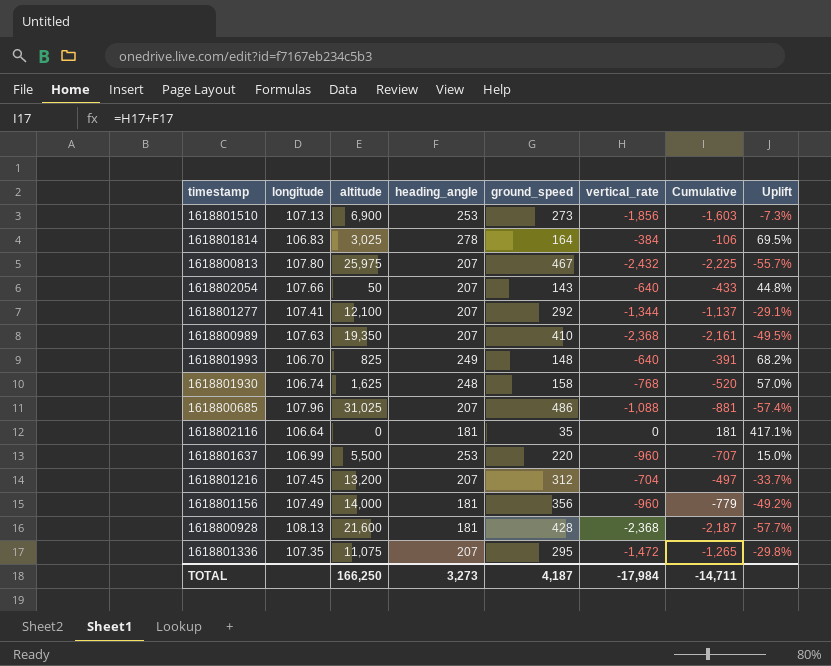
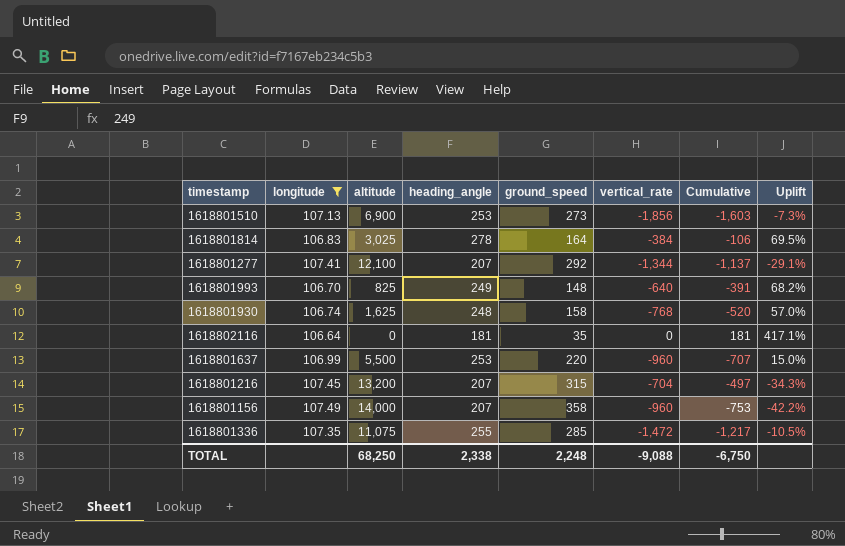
filter: none -> longitude <= 107.49
1618801216 | ground_speed: 312 -> 315
1618801216 | Uplift: -33.7% -> -34.3%
1618801156 | heading_angle: 181 -> 207
1618801156 | ground_speed: 356 -> 358
1618801156 | Cumulative: -779 -> -753
1618801156 | Uplift: -49.2% -> -42.2%
1618801336 | heading_angle: 207 -> 255
1618801336 | ground_speed: 295 -> 285
1618801336 | Cumulative: -1,265 -> -1,217
1618801336 | Uplift: -29.8% -> -10.5%
TOTAL | altitude: 166,250 -> 68,250
TOTAL | heading_angle: 3,273 -> 2,338
TOTAL | ground_speed: 4,187 -> 2,248
TOTAL | vertical_rate: -17,984 -> -9,088
TOTAL | Cumulative: -14,711 -> -6,750

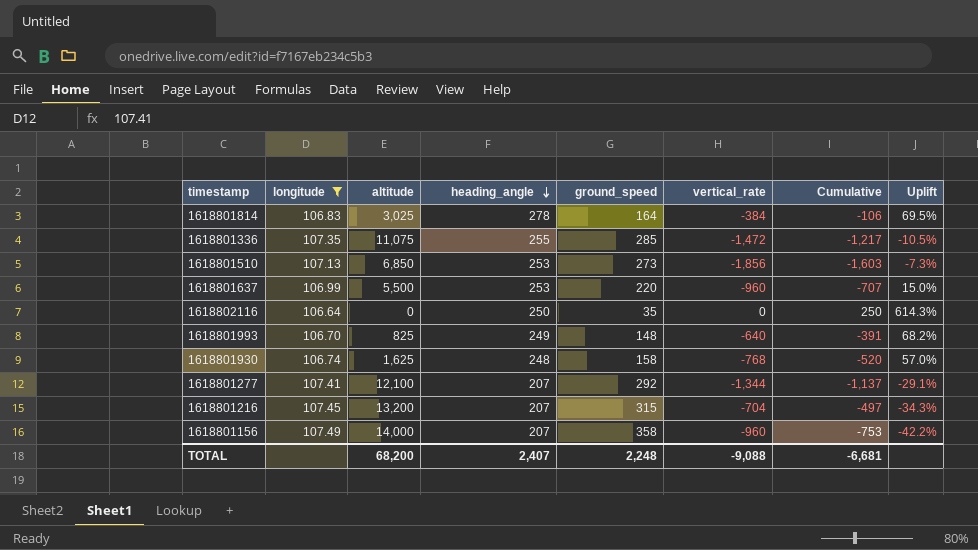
row order: none -> heading_angle descending
1618801510 | altitude: 6,900 -> 6,850
1618802116 | heading_angle: 181 -> 250
1618802116 | Cumulative: 181 -> 250
1618802116 | Uplift: 417.1% -> 614.3%
TOTAL | altitude: 68,250 -> 68,200
TOTAL | heading_angle: 2,338 -> 2,407
TOTAL | Cumulative: -6,750 -> -6,681

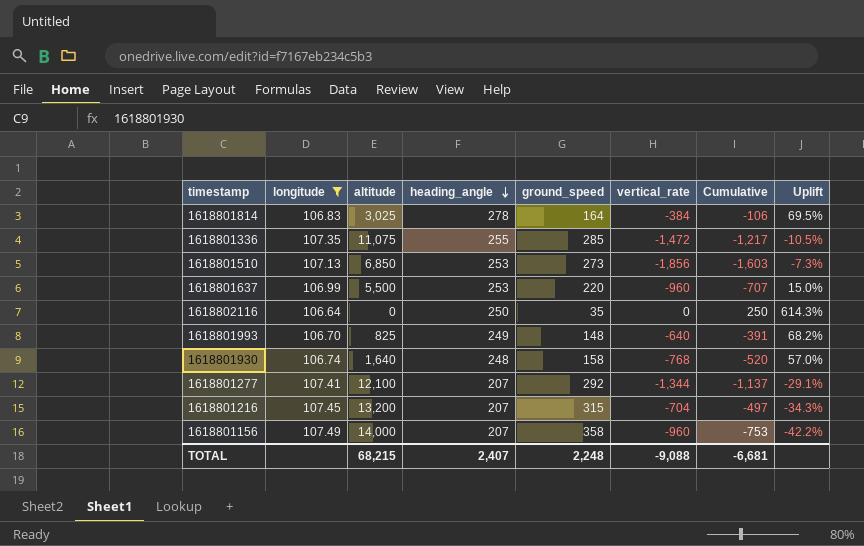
1618801930 | altitude: 1,625 -> 1,640
TOTAL | altitude: 68,200 -> 68,215

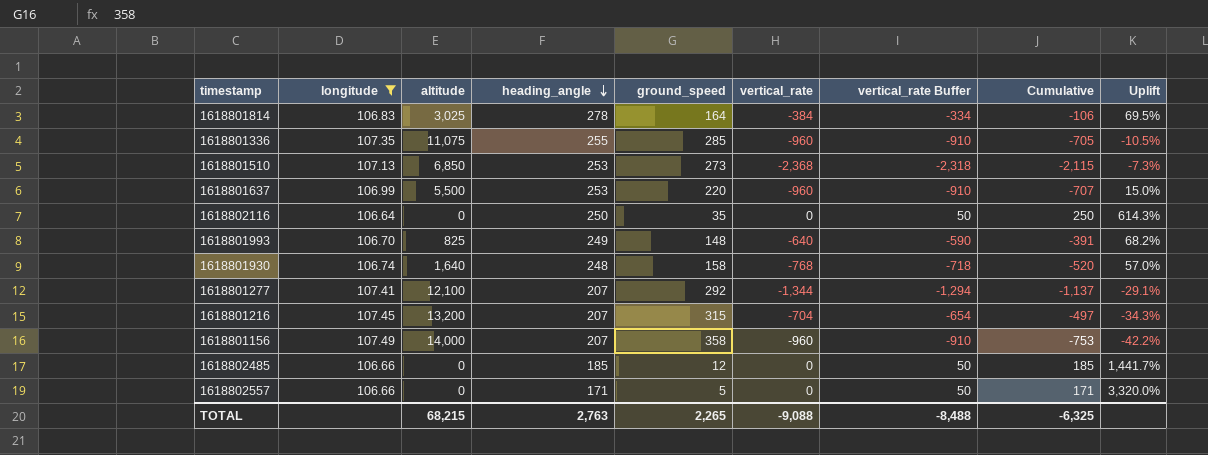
column vertical_rate Buffer | formula: none -> [vertical_rate] + 50
1618801336 | vertical_rate: -1,472 -> -960
1618801336 | Cumulative: -1,217 -> -705
1618801510 | vertical_rate: -1,856 -> -2,368
1618801510 | Cumulative: -1,603 -> -2,115
row 1618802485: none -> 106.66 | 0 | 185 | 12 | 0 | 50 | 185 | 1,441.7%
row 1618802557: none -> 106.66 | 0 | 171 | 5 | 0 | 50 | 171 | 3,320.0%
TOTAL | heading_angle: 2,407 -> 2,763
TOTAL | ground_speed: 2,248 -> 2,265
TOTAL | Cumulative: -6,681 -> -6,325

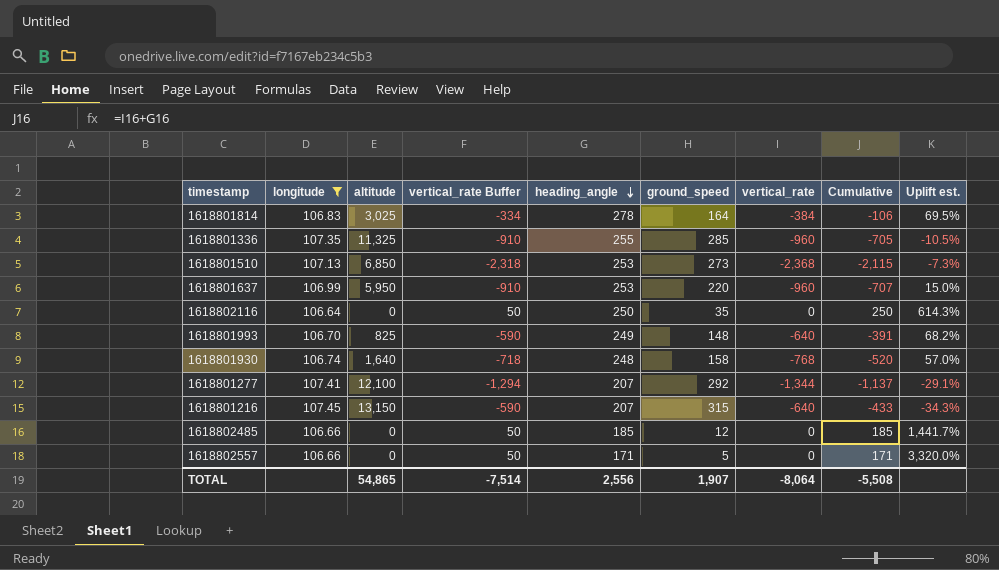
column vertical_rate Buffer | position: 7 -> 4
column name: Uplift -> Uplift est.
row 1618801156: 107.49 | 14,000 | 207 | 358 | -960 | -910 | -753 | -42.2% -> none
1618801336 | altitude: 11,075 -> 11,325
1618801637 | altitude: 5,500 -> 5,950
1618801216 | altitude: 13,200 -> 13,150
1618801216 | vertical_rate Buffer: -654 -> -590
1618801216 | vertical_rate: -704 -> -640
1618801216 | Cumulative: -497 -> -433
TOTAL | altitude: 68,215 -> 54,865
TOTAL | vertical_rate Buffer: -8,488 -> -7,514
TOTAL | heading_angle: 2,763 -> 2,556
TOTAL | ground_speed: 2,265 -> 1,907
TOTAL | vertical_rate: -9,088 -> -8,064
TOTAL | Cumulative: -6,325 -> -5,508

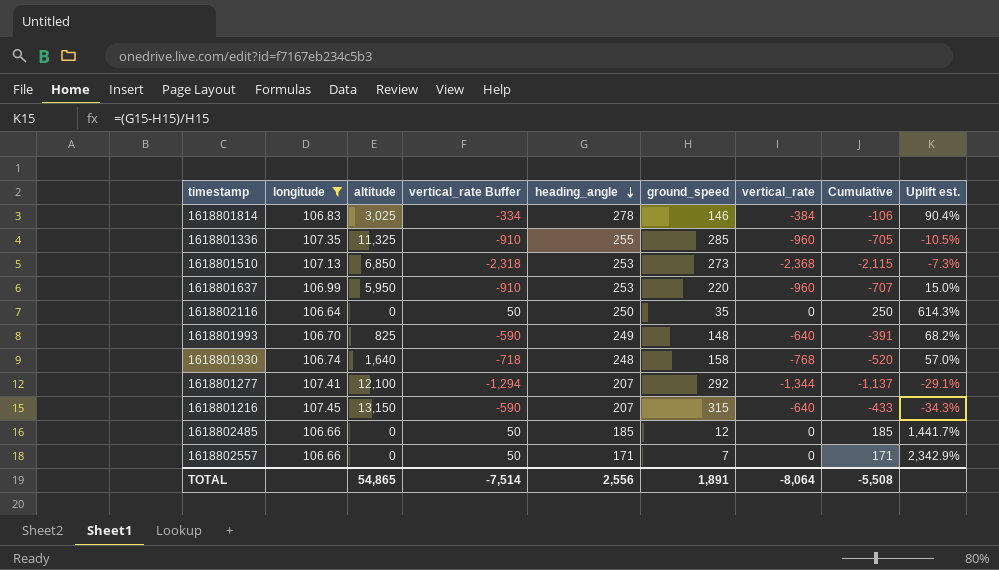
1618801814 | ground_speed: 164 -> 146
1618801814 | Uplift est.: 69.5% -> 90.4%
1618802557 | ground_speed: 5 -> 7
1618802557 | Uplift est.: 3,320.0% -> 2,342.9%
TOTAL | ground_speed: 1,907 -> 1,891

